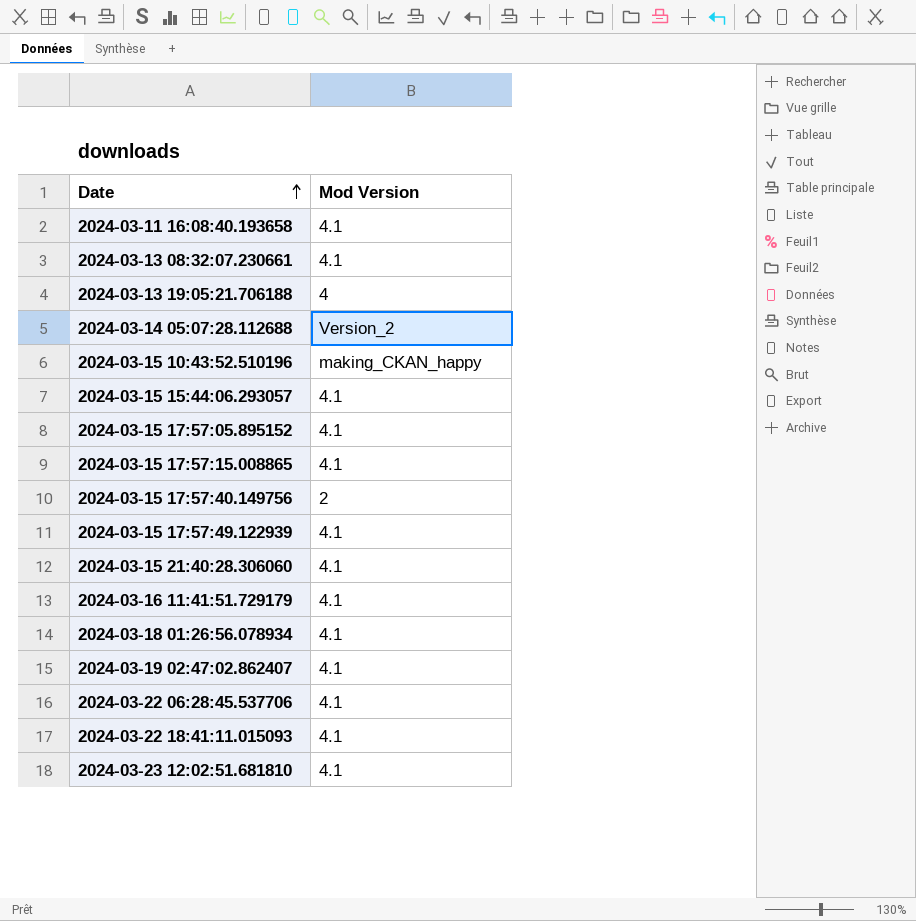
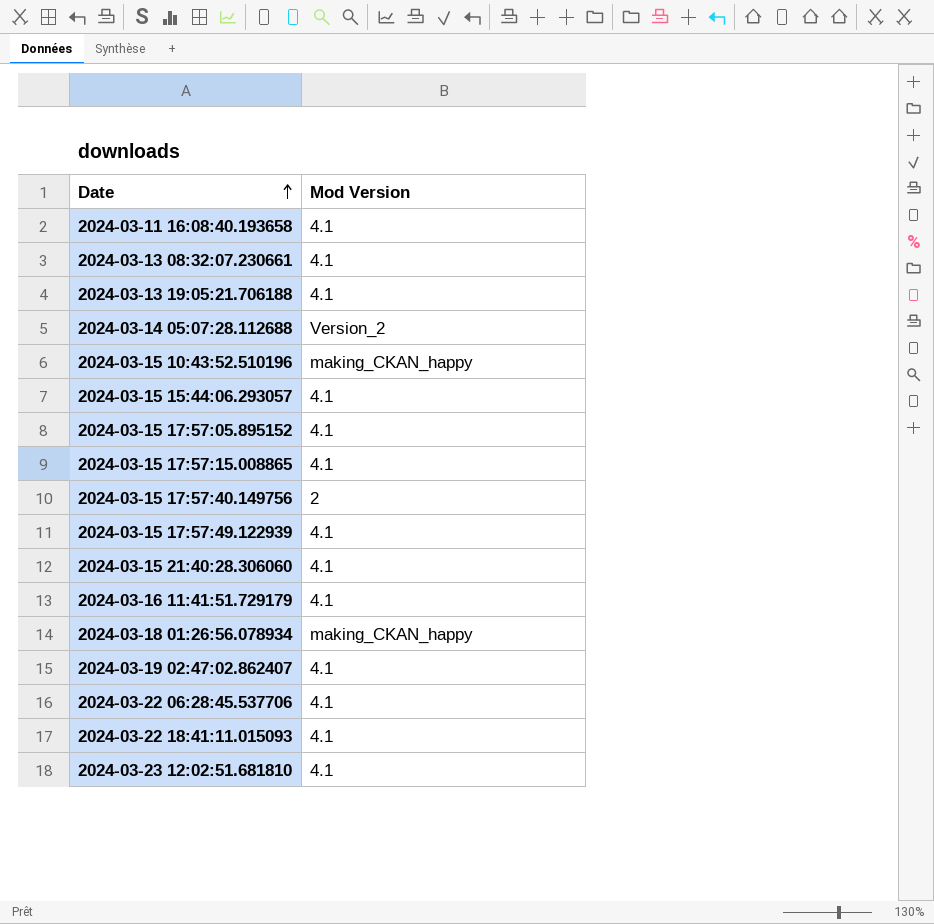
2024-03-13 19:05:21.706188 | Mod Version: 4 -> 4.1
2024-03-18 01:26:56.078934 | Mod Version: 4.1 -> making_CKAN_happy

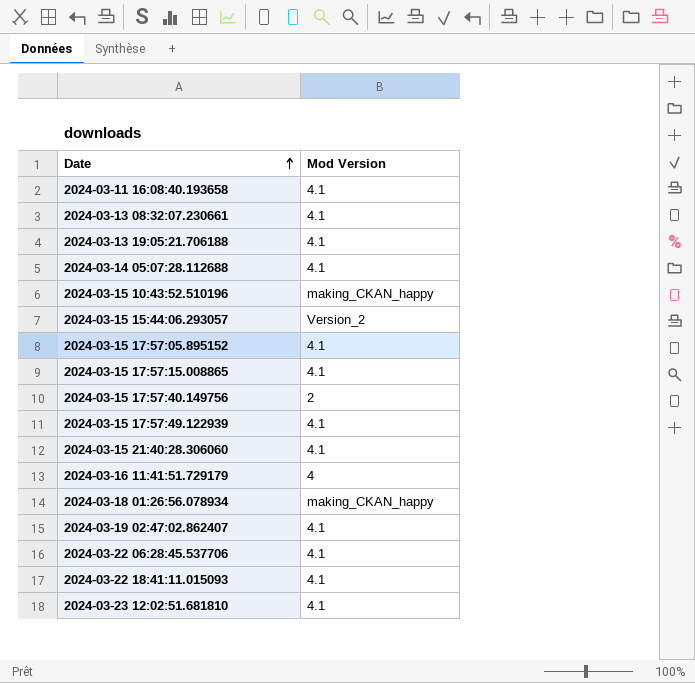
2024-03-14 05:07:28.112688 | Mod Version: Version_2 -> 4.1
2024-03-15 15:44:06.293057 | Mod Version: 4.1 -> Version_2
2024-03-16 11:41:51.729179 | Mod Version: 4.1 -> 4

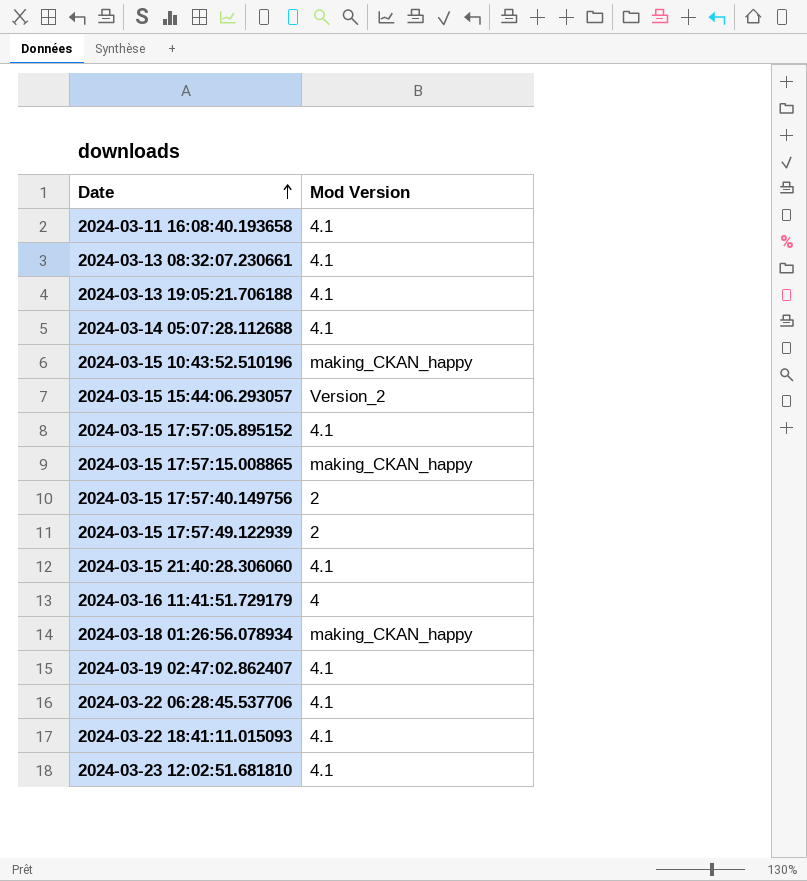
2024-03-15 17:57:15.008865 | Mod Version: 4.1 -> making_CKAN_happy
2024-03-15 17:57:49.122939 | Mod Version: 4.1 -> 2

